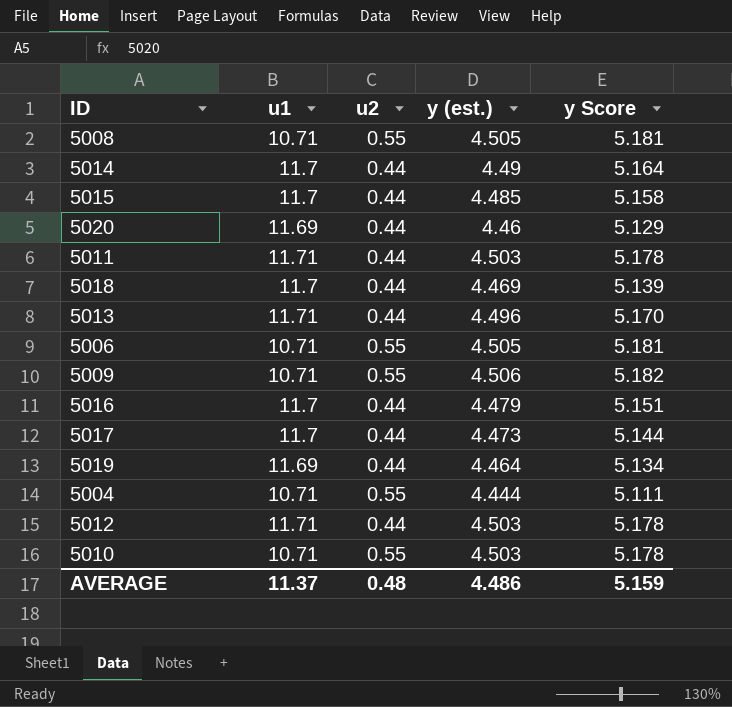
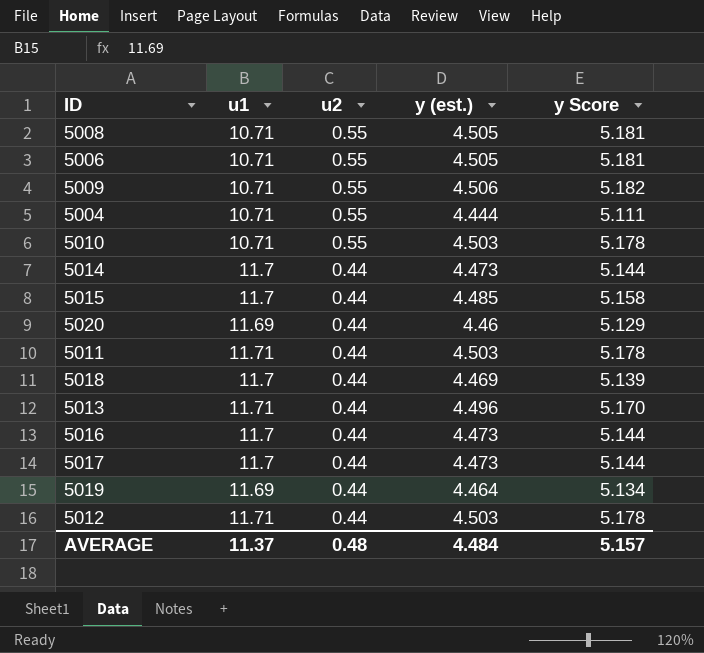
row order: none -> u2 descending
5014 | y (est.): 4.49 -> 4.473
5014 | y Score: 5.164 -> 5.144
5016 | y (est.): 4.479 -> 4.473
5016 | y Score: 5.151 -> 5.144
AVERAGE | y (est.): 4.486 -> 4.484
AVERAGE | y Score: 5.159 -> 5.157

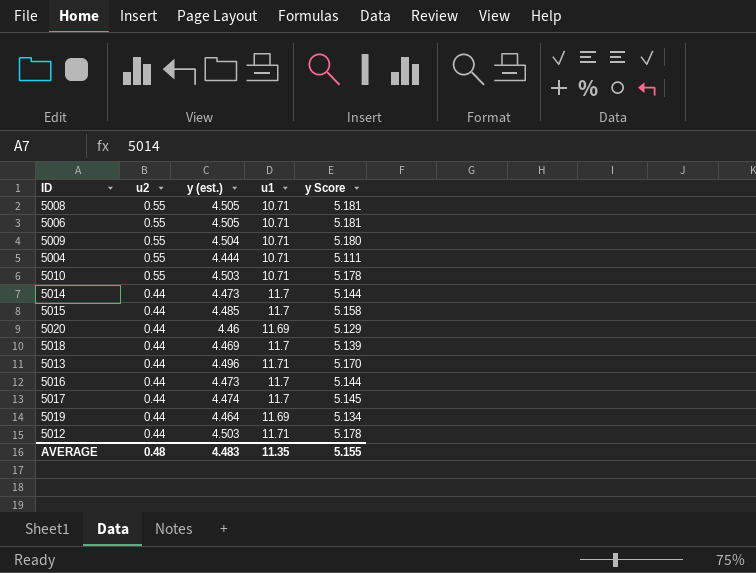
column u1 | position: 2 -> 4
row 5011: 11.71 | 0.44 | 4.503 | 5.178 -> none
5009 | y (est.): 4.506 -> 4.504
5009 | y Score: 5.182 -> 5.180
5017 | y (est.): 4.473 -> 4.474
5017 | y Score: 5.144 -> 5.145
AVERAGE | y (est.): 4.484 -> 4.483
AVERAGE | u1: 11.37 -> 11.35
AVERAGE | y Score: 5.157 -> 5.155

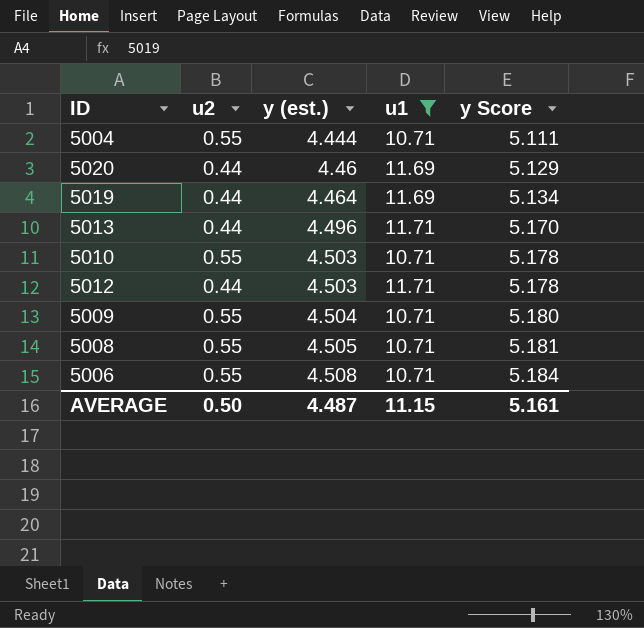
filter: none -> u1 != 11.7
row order: u2 descending -> y (est.) ascending
5006 | y (est.): 4.505 -> 4.508
5006 | y Score: 5.181 -> 5.184
AVERAGE | u2: 0.48 -> 0.50
AVERAGE | y (est.): 4.483 -> 4.487
AVERAGE | u1: 11.35 -> 11.15
AVERAGE | y Score: 5.155 -> 5.161

